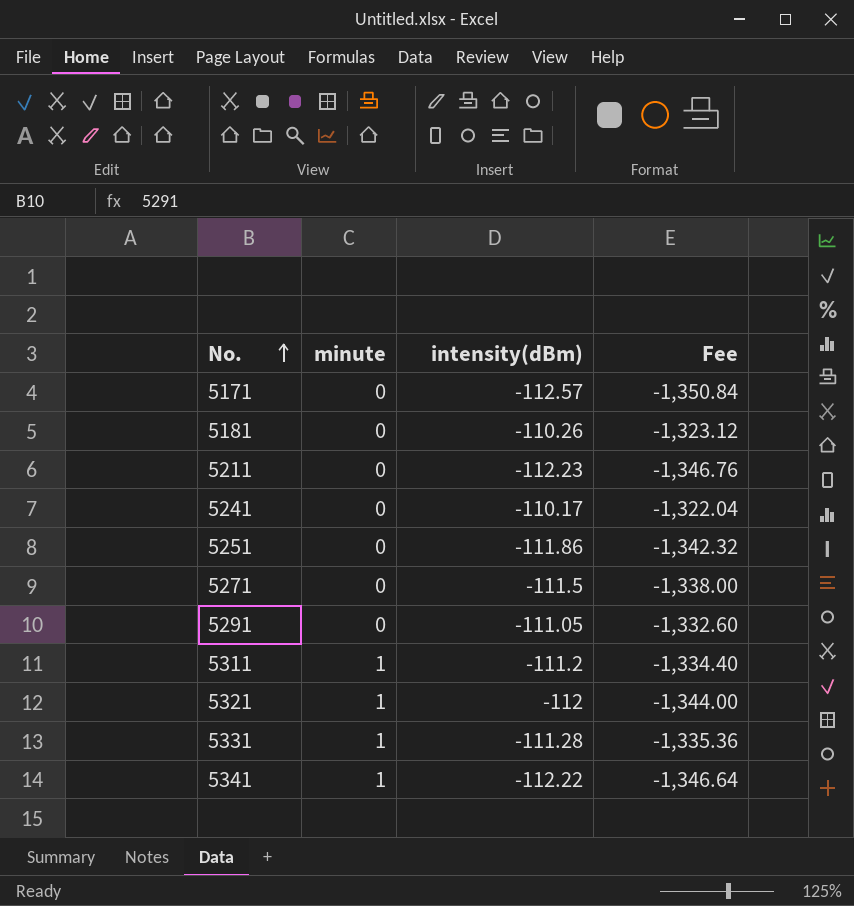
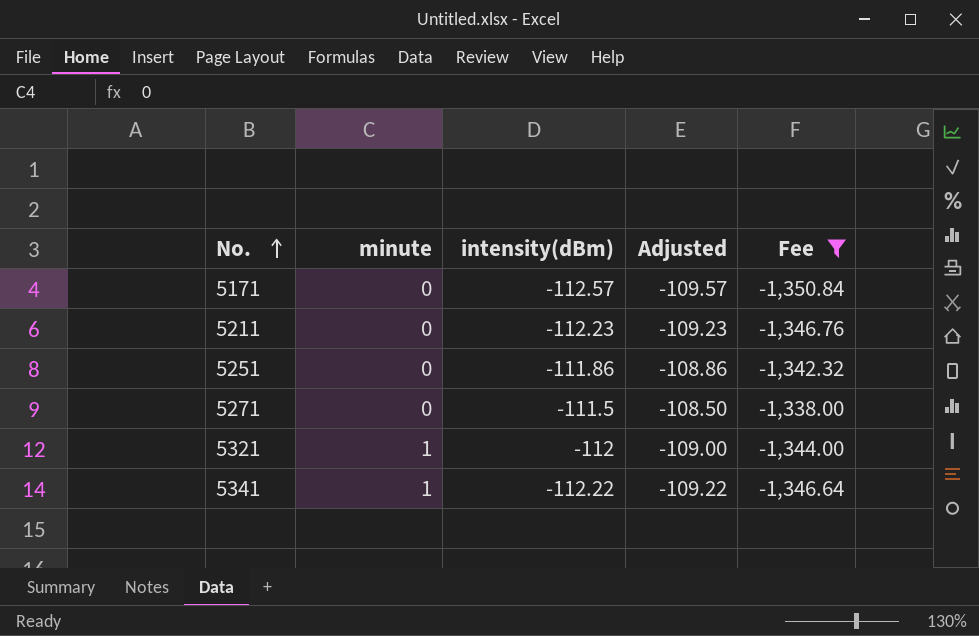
filter: none -> Fee <= -1,338.00
column Adjusted | formula: none -> [intensity(dBm)] + 3

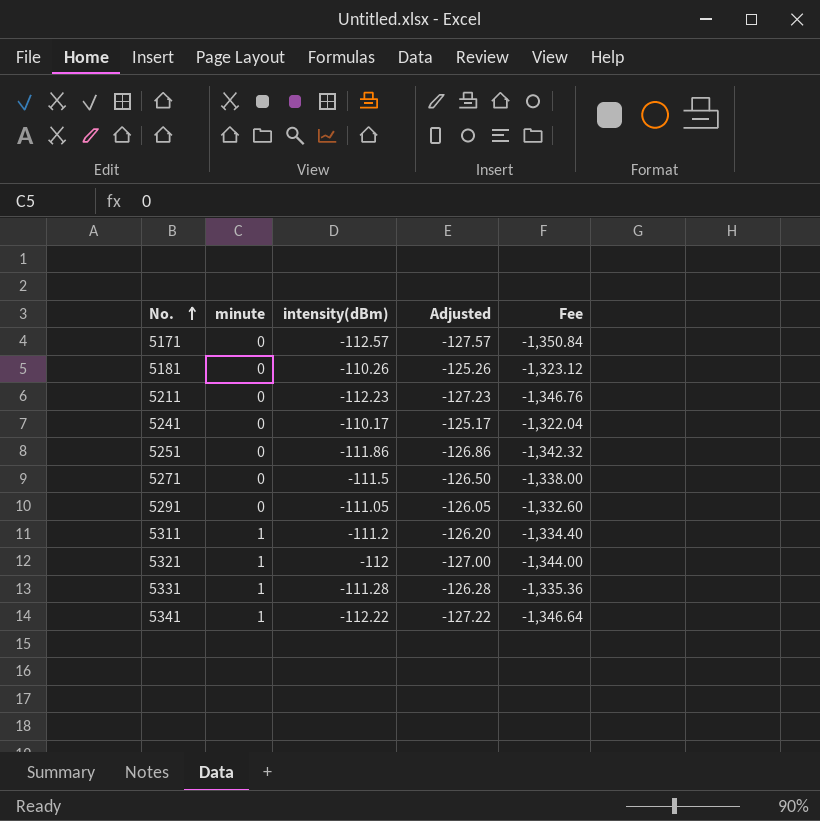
filter: Fee <= -1,338.00 -> none
column Adjusted | formula: [intensity(dBm)] + 3 -> [intensity(dBm)] - 15

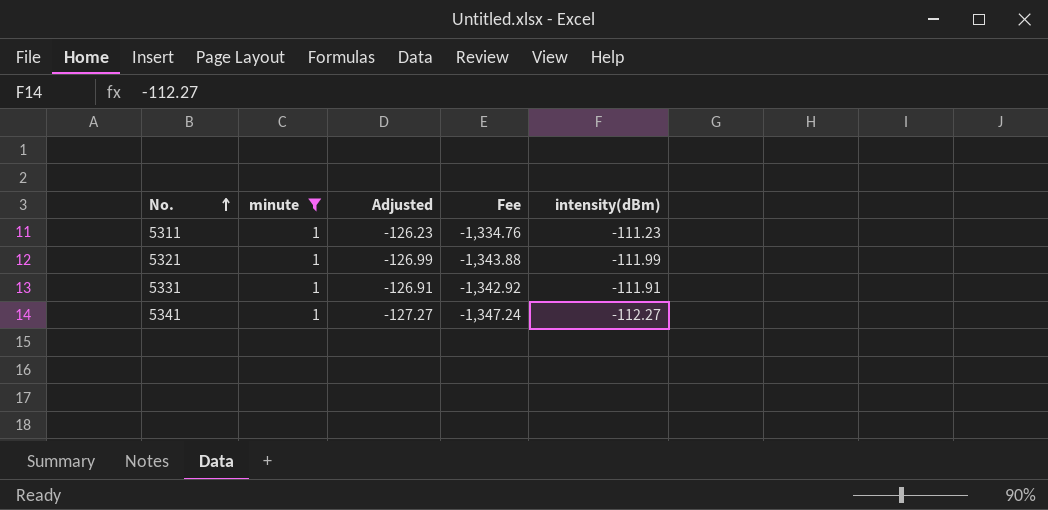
filter: none -> minute = 1
column intensity(dBm) | position: 3 -> 5
5311 | Adjusted: -126.20 -> -126.23
5311 | Fee: -1,334.40 -> -1,334.76
5311 | intensity(dBm): -111.2 -> -111.23
5321 | Adjusted: -127.00 -> -126.99
5321 | Fee: -1,344.00 -> -1,343.88
5321 | intensity(dBm): -112 -> -111.99
5331 | Adjusted: -126.28 -> -126.91
5331 | Fee: -1,335.36 -> -1,342.92
5331 | intensity(dBm): -111.28 -> -111.91
5341 | Adjusted: -127.22 -> -127.27
5341 | Fee: -1,346.64 -> -1,347.24
5341 | intensity(dBm): -112.22 -> -112.27

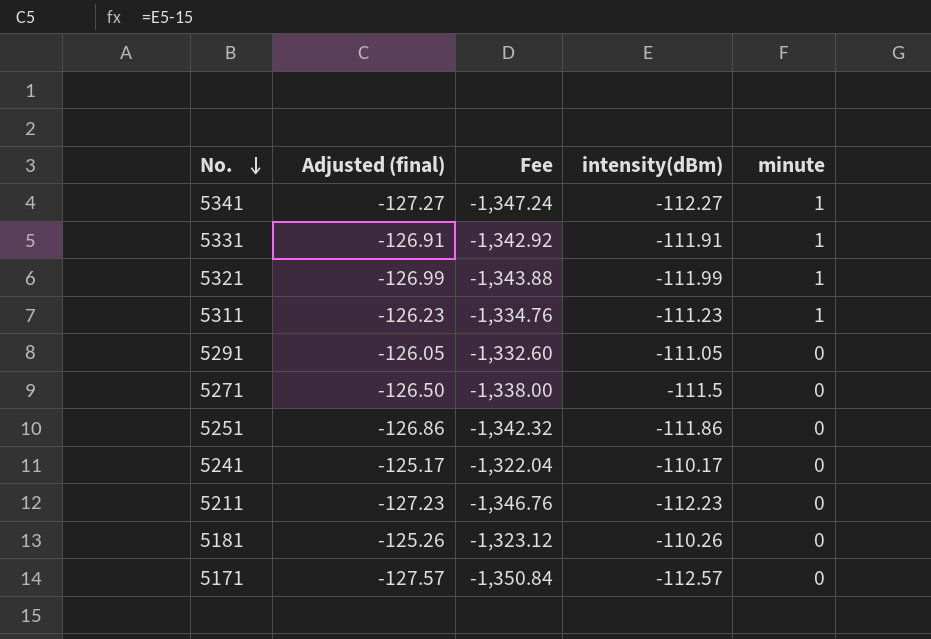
filter: minute = 1 -> none
row order: No. ascending -> No. descending
column name: Adjusted -> Adjusted (final)
column minute | position: 2 -> 5

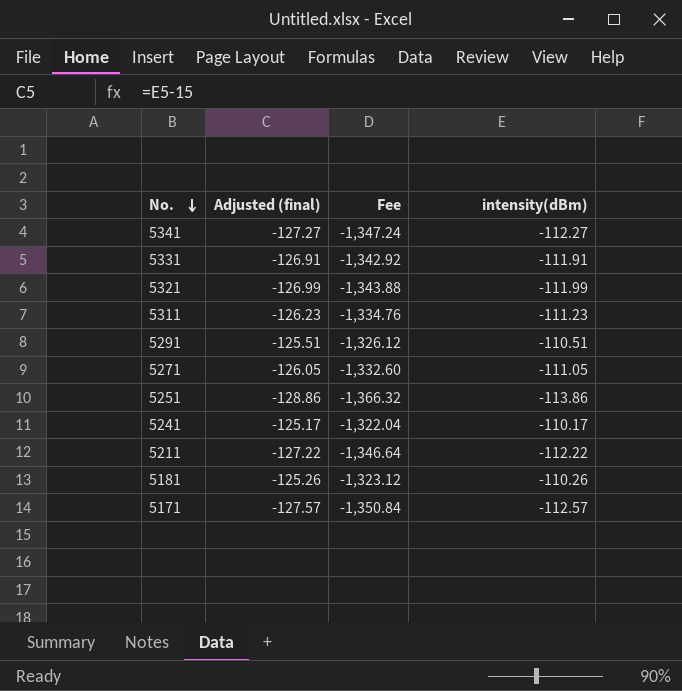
column minute | position: 5 -> none
5291 | Adjusted (final): -126.05 -> -125.51
5291 | Fee: -1,332.60 -> -1,326.12
5291 | intensity(dBm): -111.05 -> -110.51
5271 | Adjusted (final): -126.50 -> -126.05
5271 | Fee: -1,338.00 -> -1,332.60
5271 | intensity(dBm): -111.5 -> -111.05
5251 | Adjusted (final): -126.86 -> -128.86
5251 | Fee: -1,342.32 -> -1,366.32
5251 | intensity(dBm): -111.86 -> -113.86
5211 | Adjusted (final): -127.23 -> -127.22
5211 | Fee: -1,346.76 -> -1,346.64
5211 | intensity(dBm): -112.23 -> -112.22

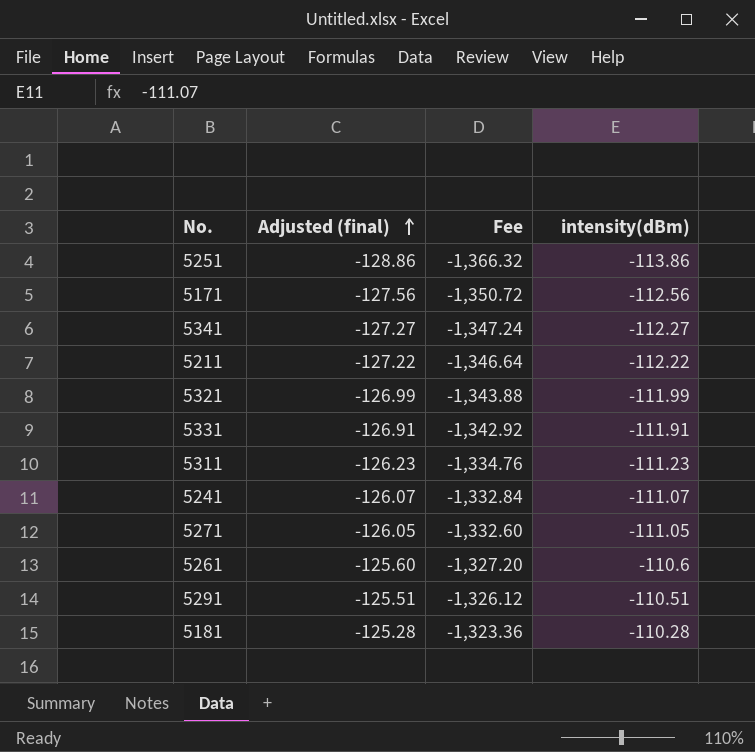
row order: No. descending -> Adjusted (final) ascending
5171 | Adjusted (final): -127.57 -> -127.56
5171 | Fee: -1,350.84 -> -1,350.72
5171 | intensity(dBm): -112.57 -> -112.56
5241 | Adjusted (final): -125.17 -> -126.07
5241 | Fee: -1,322.04 -> -1,332.84
5241 | intensity(dBm): -110.17 -> -111.07
row 5261: none -> -125.60 | -1,327.20 | -110.6
5181 | Adjusted (final): -125.26 -> -125.28
5181 | Fee: -1,323.12 -> -1,323.36
5181 | intensity(dBm): -110.26 -> -110.28

